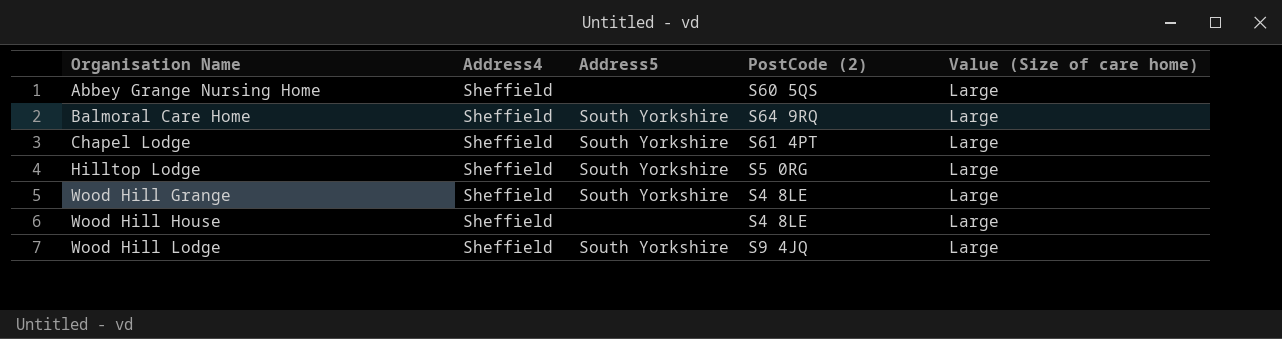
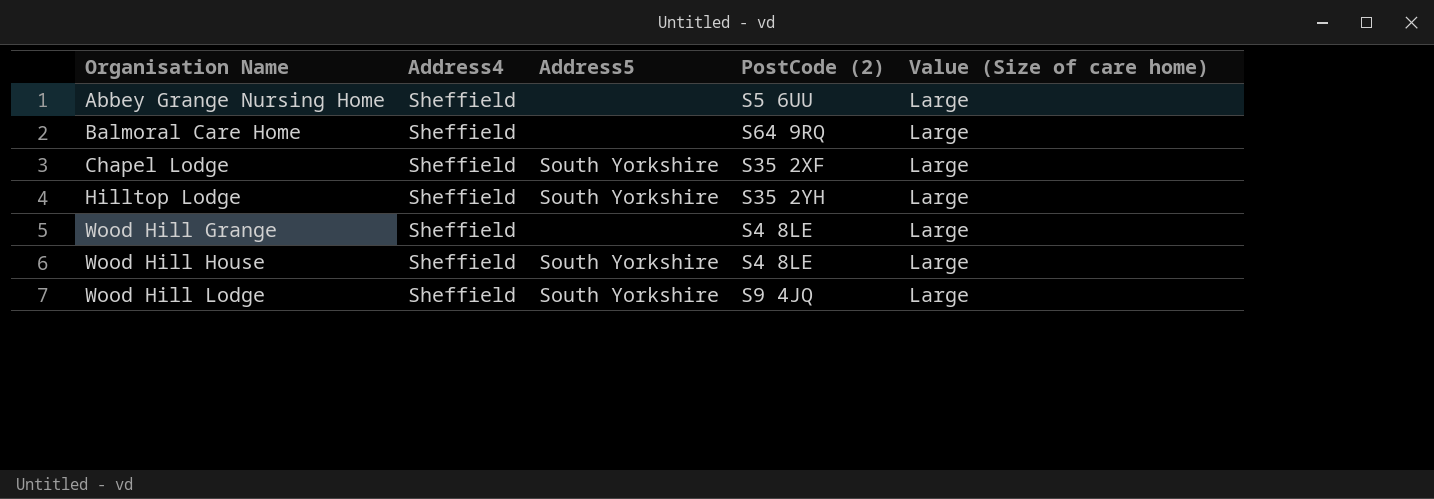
Abbey Grange Nursing Home | PostCode (2): S60 5QS -> S5 6UU
Balmoral Care Home | Address5: South Yorkshire -> none
Chapel Lodge | PostCode (2): S61 4PT -> S35 2XF
Hilltop Lodge | PostCode (2): S5 0RG -> S35 2YH
Wood Hill Grange | Address5: South Yorkshire -> none
Wood Hill House | Address5: none -> South Yorkshire

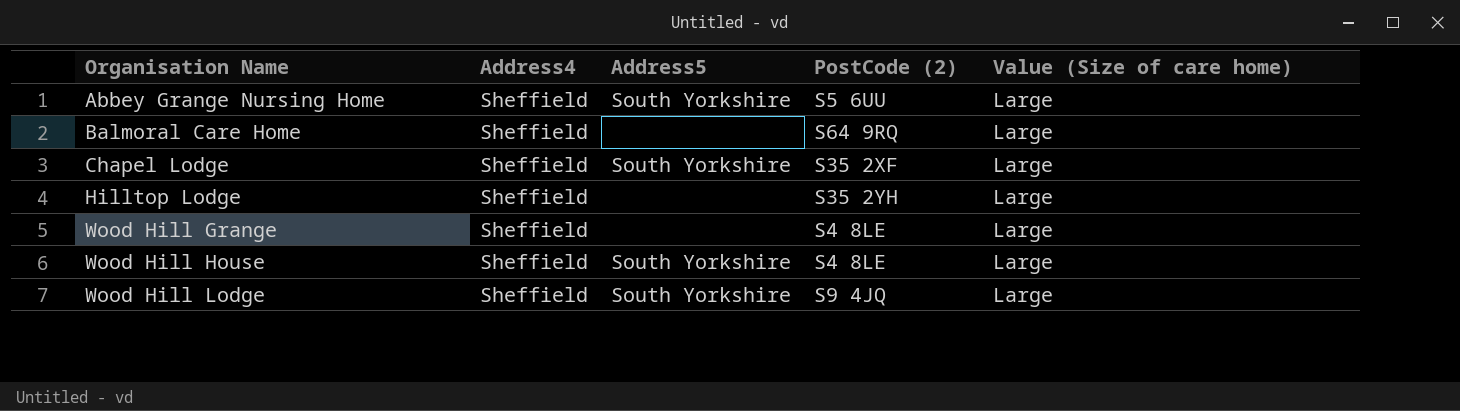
Abbey Grange Nursing Home | Address5: none -> South Yorkshire
Hilltop Lodge | Address5: South Yorkshire -> none

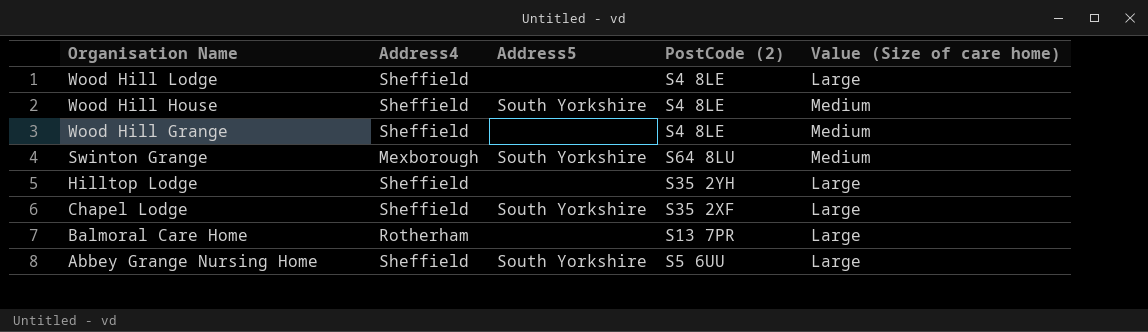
row order: Organisation Name ascending -> Organisation Name descending
Wood Hill Lodge | Address5: South Yorkshire -> none
Wood Hill Lodge | PostCode (2): S9 4JQ -> S4 8LE
Wood Hill House | Value (Size of care home): Large -> Medium
Wood Hill Grange | Value (Size of care home): Large -> Medium
row Swinton Grange: none -> Mexborough | South Yorkshire | S64 8LU | Medium
Balmoral Care Home | Address4: Sheffield -> Rotherham
Balmoral Care Home | PostCode (2): S64 9RQ -> S13 7PR

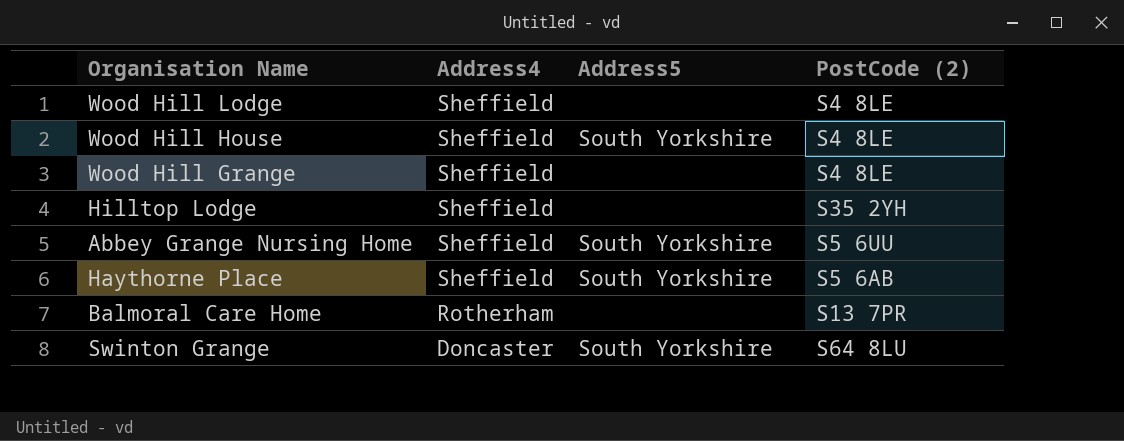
row order: Organisation Name descending -> Address4 descending
column Value (Size of care home) | position: 5 -> none
row Chapel Lodge: Sheffield | South Yorkshire | S35 2XF | Large -> none
row Haythorne Place: none -> Sheffield | South Yorkshire | S5 6AB
Swinton Grange | Address4: Mexborough -> Doncaster

